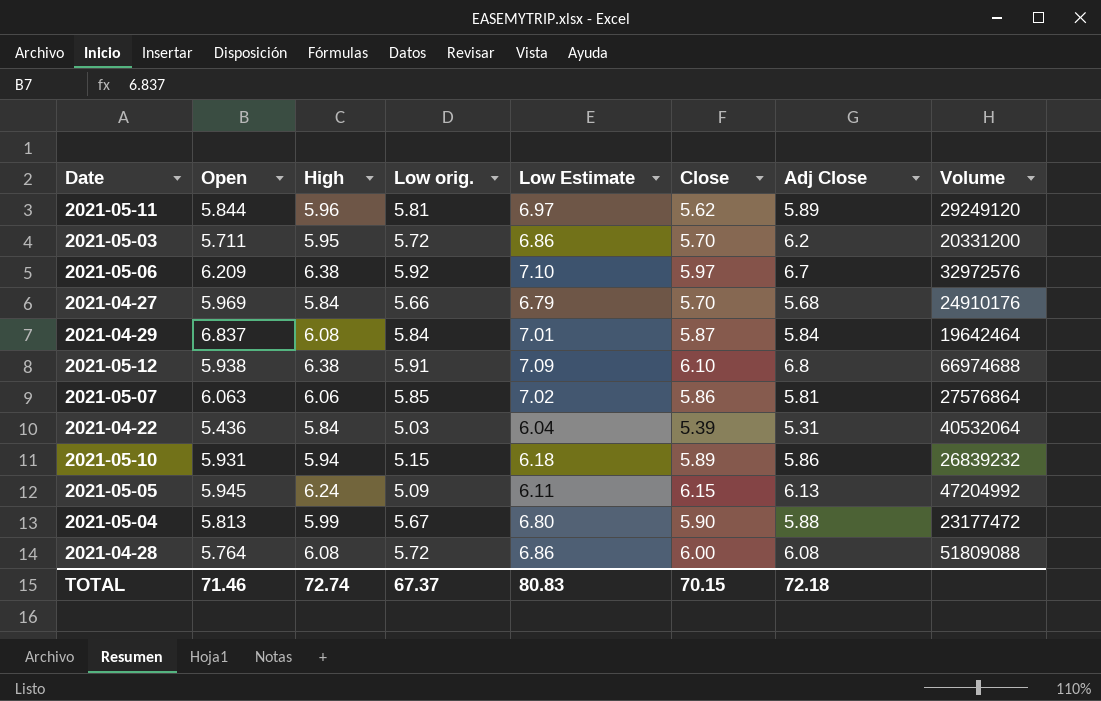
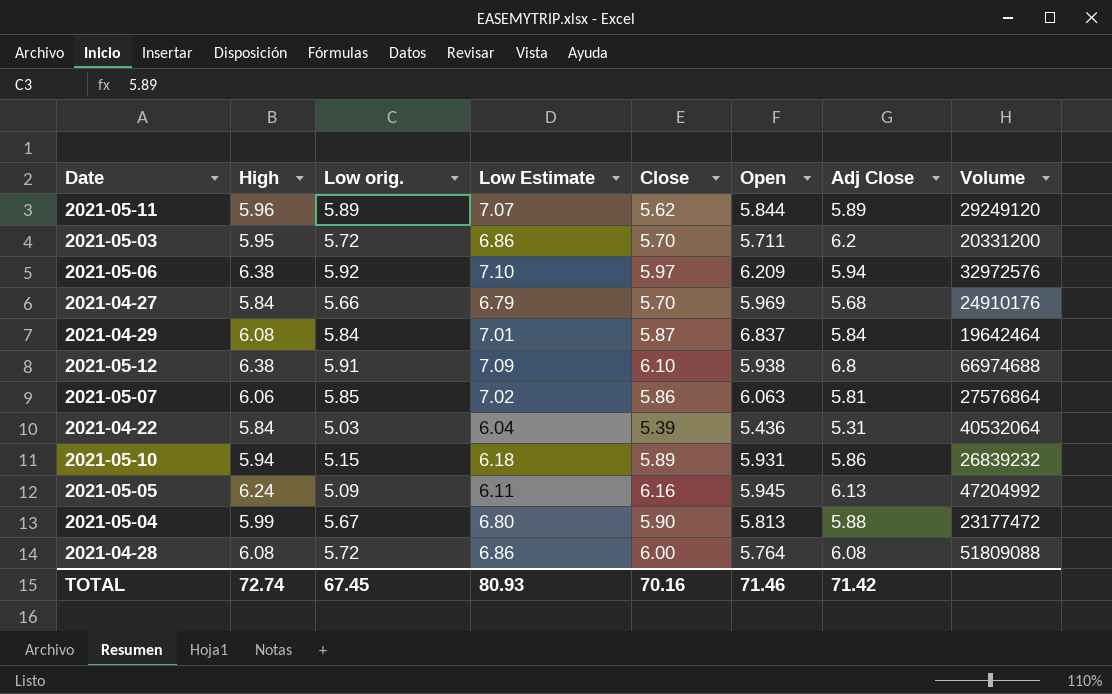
column Open | position: 2 -> 6
2021-05-11 | Low orig.: 5.81 -> 5.89
2021-05-11 | Low Estimate: 6.97 -> 7.07
2021-05-06 | Adj Close: 6.7 -> 5.94
2021-05-05 | Close: 6.15 -> 6.16
TOTAL | Low orig.: 67.37 -> 67.45
TOTAL | Low Estimate: 80.83 -> 80.93
TOTAL | Close: 70.15 -> 70.16
TOTAL | Adj Close: 72.18 -> 71.42

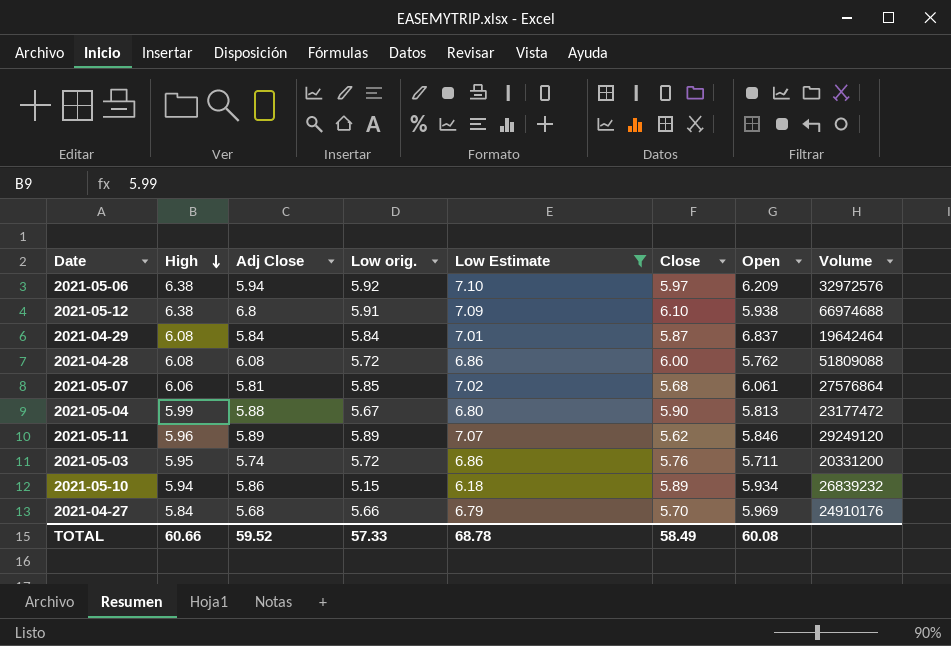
filter: none -> Low Estimate >= 6.18
row order: none -> High descending
column Adj Close | position: 7 -> 3
2021-04-28 | Open: 5.764 -> 5.762
2021-05-07 | Close: 5.86 -> 5.68
2021-05-07 | Open: 6.063 -> 6.061
2021-05-11 | Open: 5.844 -> 5.846
2021-05-03 | Adj Close: 6.2 -> 5.74
2021-05-03 | Close: 5.70 -> 5.76
2021-05-10 | Open: 5.931 -> 5.934
TOTAL | High: 72.74 -> 60.66
TOTAL | Adj Close: 71.42 -> 59.52
TOTAL | Low orig.: 67.45 -> 57.33
TOTAL | Low Estimate: 80.93 -> 68.78
TOTAL | Close: 70.16 -> 58.49
TOTAL | Open: 71.46 -> 60.08

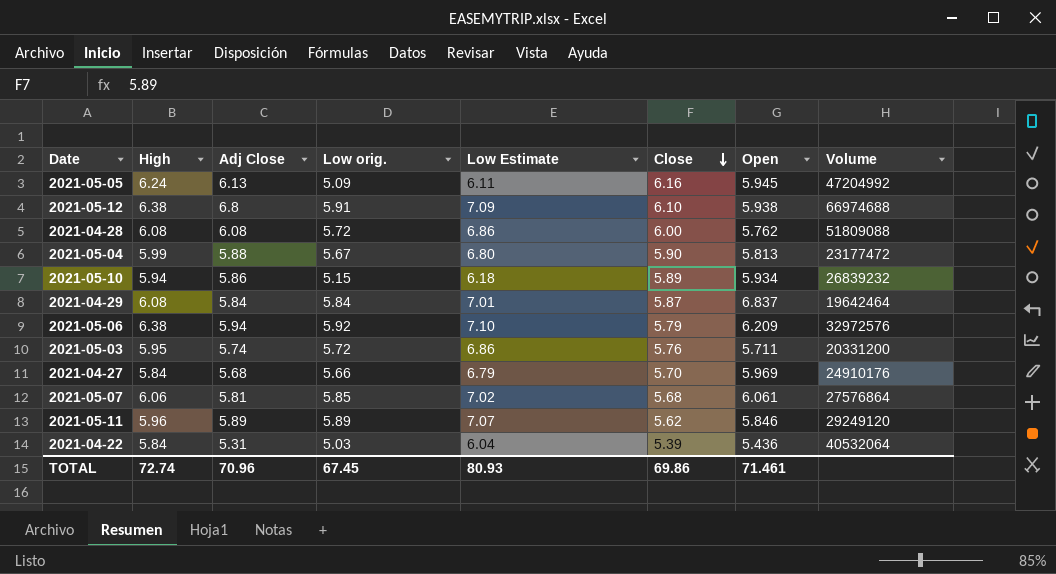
filter: Low Estimate >= 6.18 -> none
row order: High descending -> Close descending
2021-05-06 | Close: 5.97 -> 5.79
TOTAL | High: 60.66 -> 72.74
TOTAL | Adj Close: 59.52 -> 70.96
TOTAL | Low orig.: 57.33 -> 67.45
TOTAL | Low Estimate: 68.78 -> 80.93
TOTAL | Close: 58.49 -> 69.86
TOTAL | Open: 60.08 -> 71.461

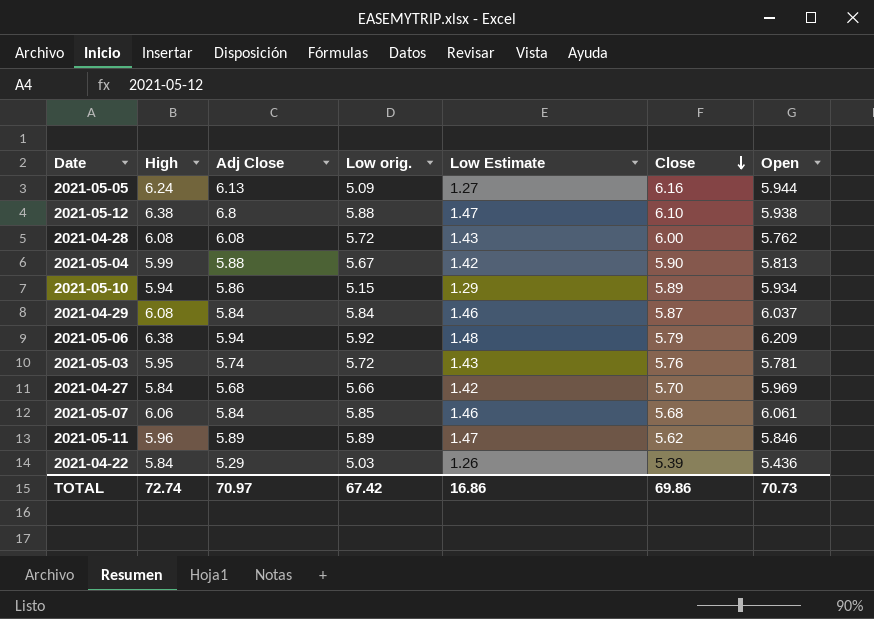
column Volume | position: 8 -> none
column Low Estimate | formula: [Low orig.] * 1.2 -> [Low orig.] * 0.25
2021-05-05 | Open: 5.945 -> 5.944
2021-05-12 | Low orig.: 5.91 -> 5.88
2021-04-29 | Open: 6.837 -> 6.037
2021-05-03 | Open: 5.711 -> 5.781
2021-05-07 | Adj Close: 5.81 -> 5.84
2021-04-22 | Adj Close: 5.31 -> 5.29
TOTAL | Adj Close: 70.96 -> 70.97
TOTAL | Low orig.: 67.45 -> 67.42
TOTAL | Low Estimate: 80.93 -> 16.86
TOTAL | Open: 71.461 -> 70.73

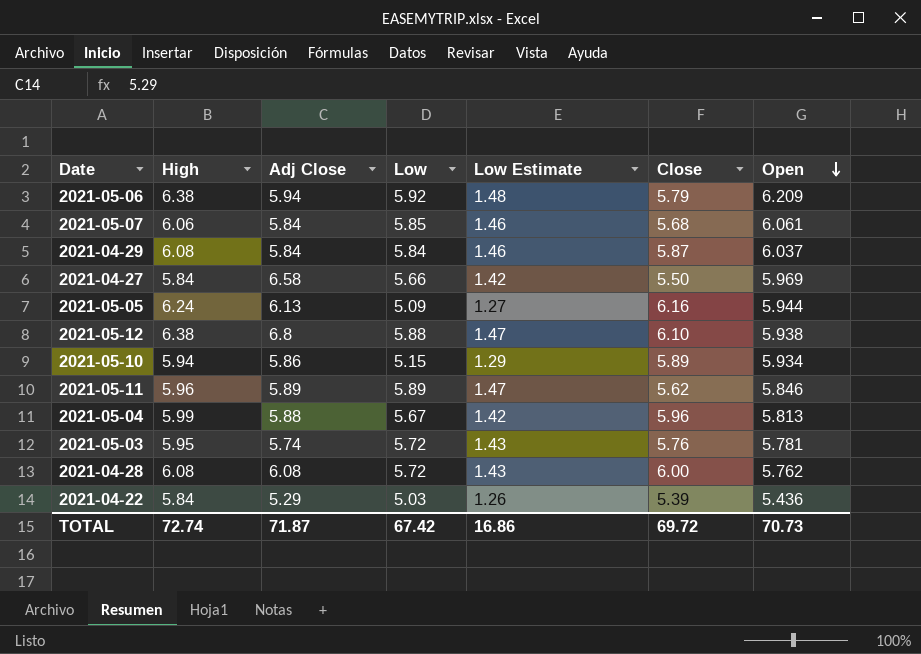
row order: Close descending -> Open descending
column name: Low orig. -> Low
2021-04-27 | Adj Close: 5.68 -> 6.58
2021-04-27 | Close: 5.70 -> 5.50
2021-05-04 | Close: 5.90 -> 5.96
TOTAL | Adj Close: 70.97 -> 71.87
TOTAL | Close: 69.86 -> 69.72

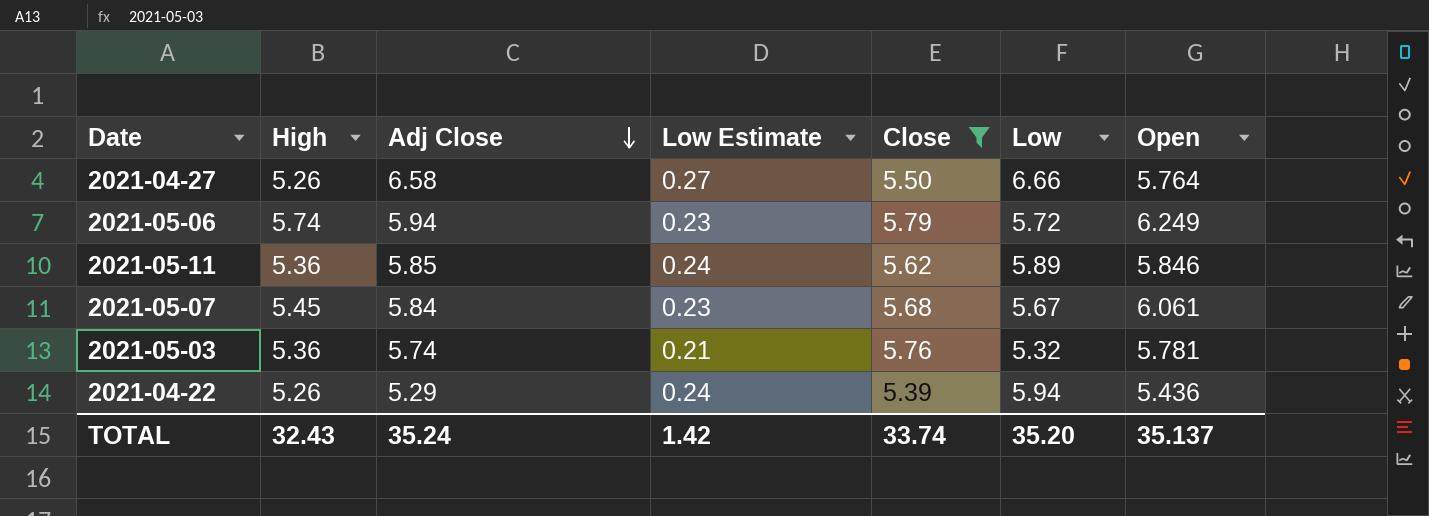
filter: none -> Close <= 5.79
row order: Open descending -> Adj Close descending
column Low Estimate | formula: [Low] * 0.25 -> [Low] * 0.04
column Low | position: 4 -> 6
2021-04-27 | High: 5.84 -> 5.26
2021-04-27 | Low: 5.66 -> 6.66
2021-04-27 | Open: 5.969 -> 5.764
2021-05-06 | High: 6.38 -> 5.74
2021-05-06 | Low: 5.92 -> 5.72
2021-05-06 | Open: 6.209 -> 6.249
2021-05-11 | High: 5.96 -> 5.36
2021-05-11 | Adj Close: 5.89 -> 5.85
2021-05-07 | High: 6.06 -> 5.45
2021-05-07 | Low: 5.85 -> 5.67
2021-05-03 | High: 5.95 -> 5.36
2021-05-03 | Low: 5.72 -> 5.32
2021-04-22 | High: 5.84 -> 5.26
2021-04-22 | Low: 5.03 -> 5.94
TOTAL | High: 72.74 -> 32.43
TOTAL | Adj Close: 71.87 -> 35.24
TOTAL | Low Estimate: 16.86 -> 1.42
TOTAL | Close: 69.72 -> 33.74
TOTAL | Low: 67.42 -> 35.20
TOTAL | Open: 70.73 -> 35.137

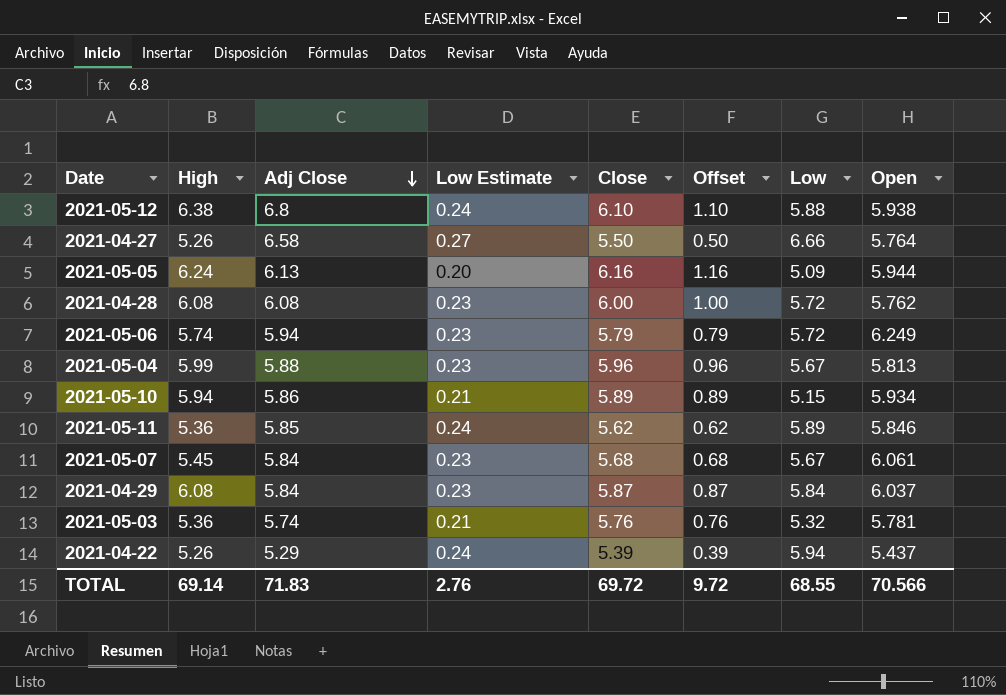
filter: Close <= 5.79 -> none
column Offset | formula: none -> [Close] - 5
2021-04-22 | Open: 5.436 -> 5.437
TOTAL | High: 32.43 -> 69.14
TOTAL | Adj Close: 35.24 -> 71.83
TOTAL | Low Estimate: 1.42 -> 2.76
TOTAL | Close: 33.74 -> 69.72
TOTAL | Low: 35.20 -> 68.55
TOTAL | Open: 35.137 -> 70.566

